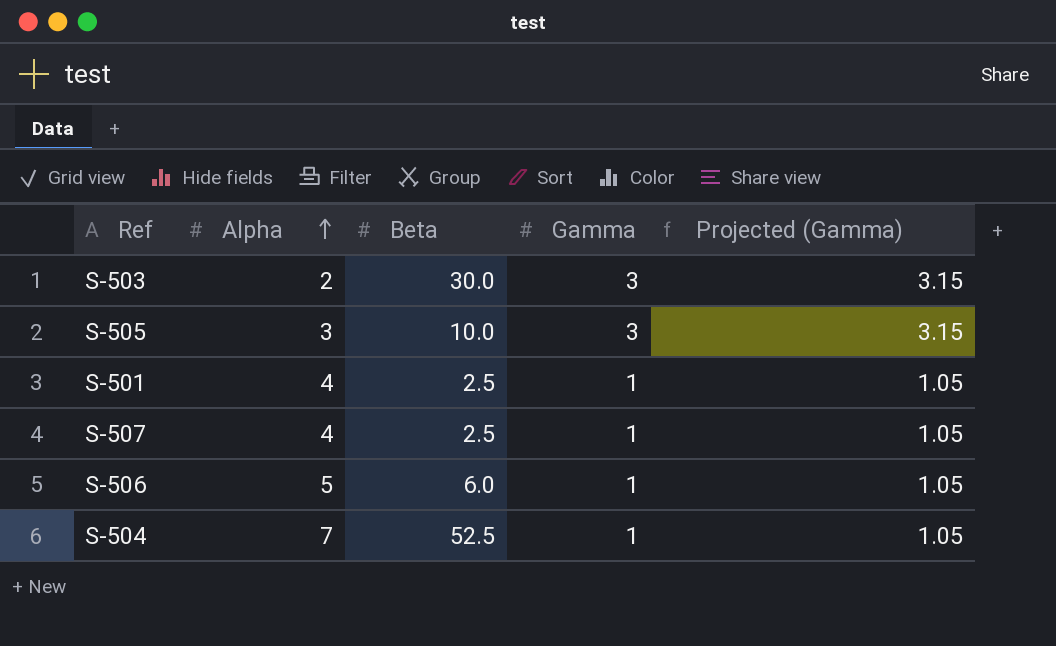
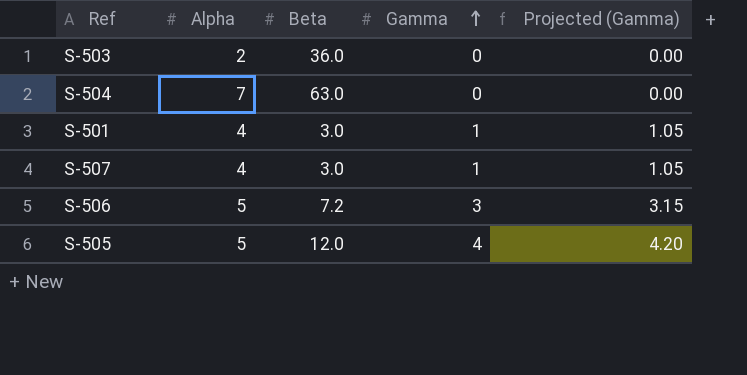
row order: Alpha ascending -> Gamma ascending
S-503 | Beta: 30.0 -> 36.0
S-503 | Gamma: 3 -> 0
S-503 | Projected (Gamma): 3.15 -> 0.00
S-504 | Beta: 52.5 -> 63.0
S-504 | Gamma: 1 -> 0
S-504 | Projected (Gamma): 1.05 -> 0.00
S-501 | Beta: 2.5 -> 3.0
S-507 | Beta: 2.5 -> 3.0
S-506 | Beta: 6.0 -> 7.2
S-506 | Gamma: 1 -> 3
S-506 | Projected (Gamma): 1.05 -> 3.15
S-505 | Alpha: 3 -> 5
S-505 | Beta: 10.0 -> 12.0
S-505 | Gamma: 3 -> 4
S-505 | Projected (Gamma): 3.15 -> 4.20

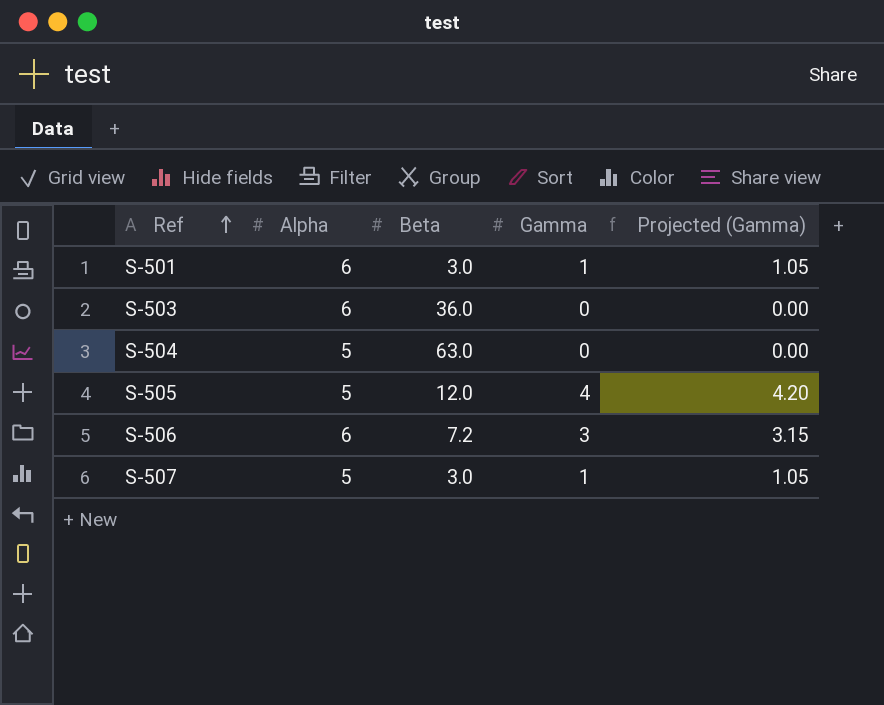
row order: Gamma ascending -> Ref ascending
S-501 | Alpha: 4 -> 6
S-503 | Alpha: 2 -> 6
S-504 | Alpha: 7 -> 5
S-506 | Alpha: 5 -> 6
S-507 | Alpha: 4 -> 5

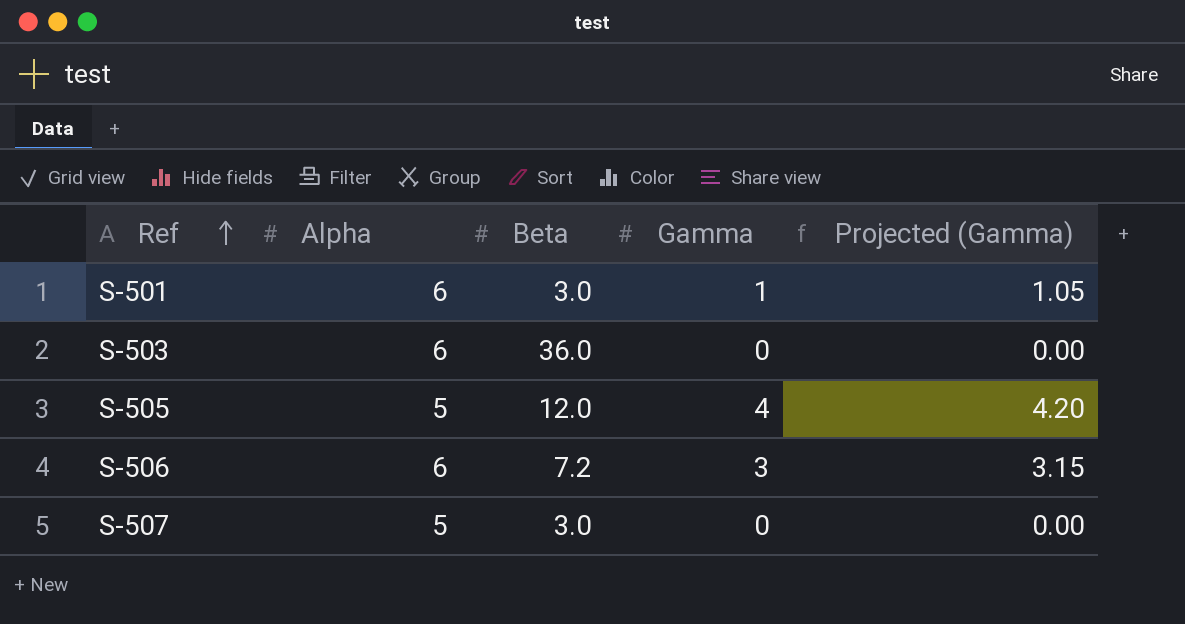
row S-504: 5 | 63.0 | 0 | 0.00 -> none
S-507 | Gamma: 1 -> 0
S-507 | Projected (Gamma): 1.05 -> 0.00

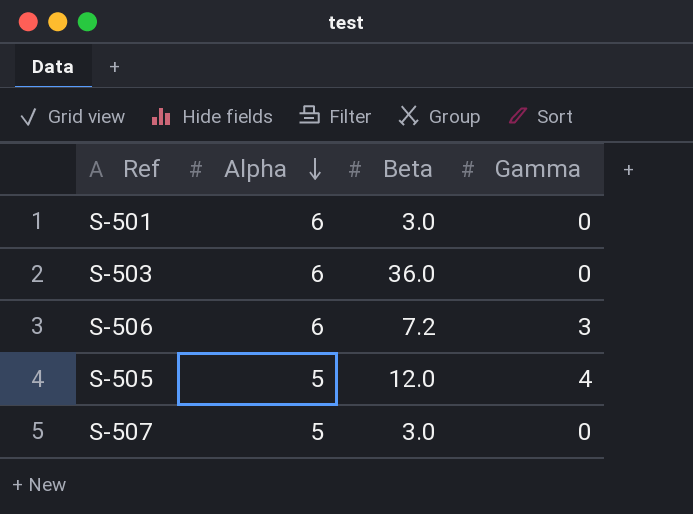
row order: Ref ascending -> Alpha descending
column Projected (Gamma) | formula: [Gamma] * 1.05 -> none
S-501 | Gamma: 1 -> 0

